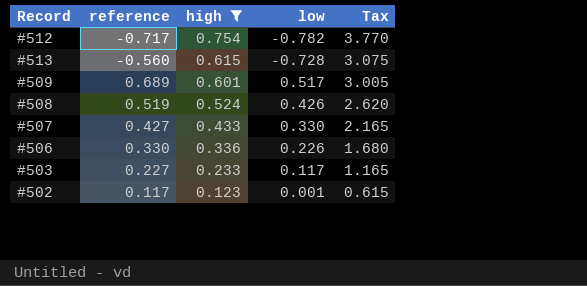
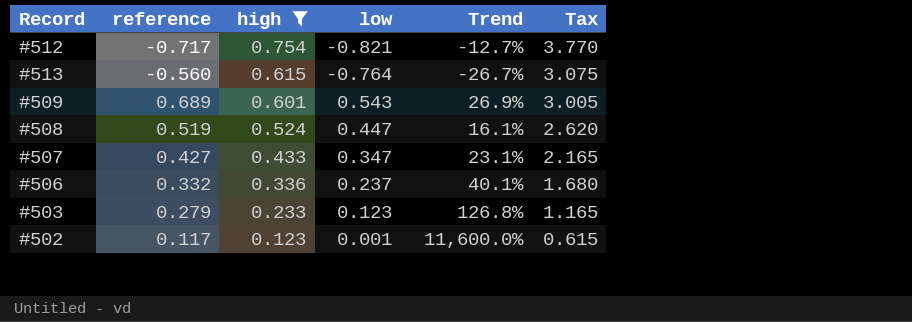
column Trend | formula: none -> ([reference] - [low]) / [low]
#512 | low: -0.782 -> -0.821
#513 | low: -0.728 -> -0.764
#509 | low: 0.517 -> 0.543
#508 | low: 0.426 -> 0.447
#507 | low: 0.330 -> 0.347
#506 | reference: 0.330 -> 0.332
#506 | low: 0.226 -> 0.237
#503 | reference: 0.227 -> 0.279
#503 | low: 0.117 -> 0.123

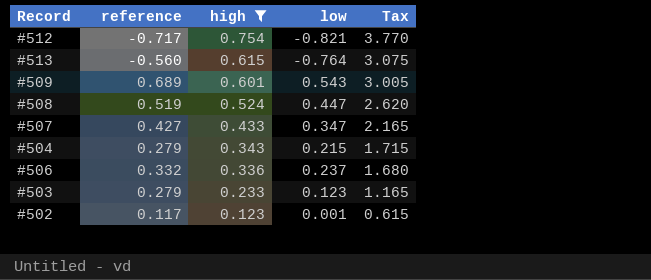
column Trend | formula: ([reference] - [low]) / [low] -> none
row #504: none -> 0.279 | 0.343 | 0.215 | 1.715

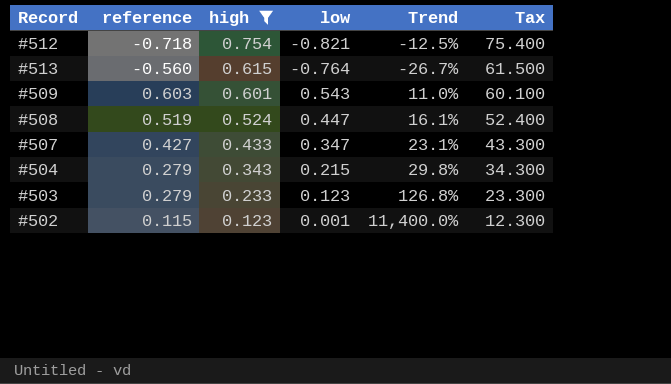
column Trend | formula: none -> ([reference] - [low]) / [low]
column Tax | formula: [high] * 5 -> [high] * 100
row #506: 0.332 | 0.336 | 0.237 | 1.680 -> none
#512 | reference: -0.717 -> -0.718
#509 | reference: 0.689 -> 0.603
#502 | reference: 0.117 -> 0.115

